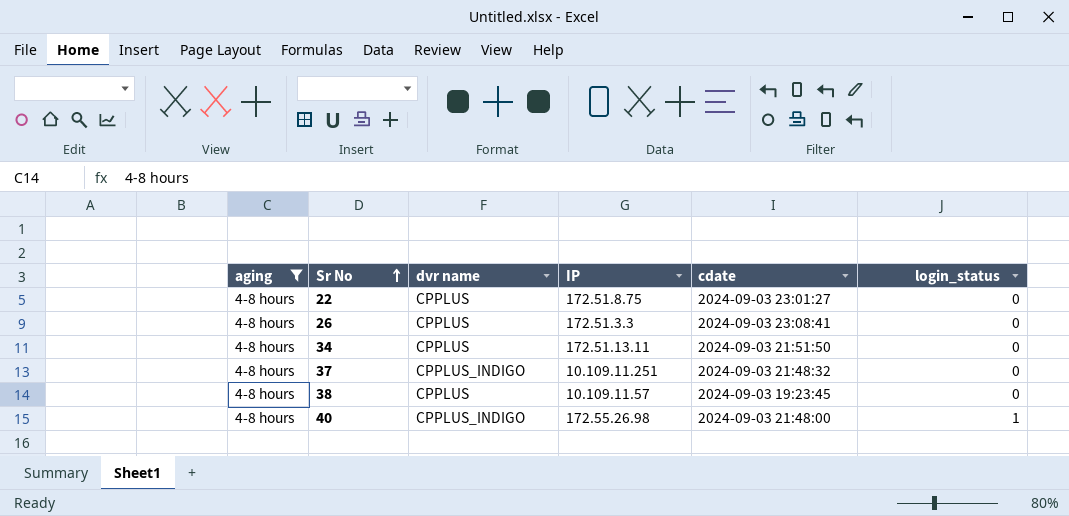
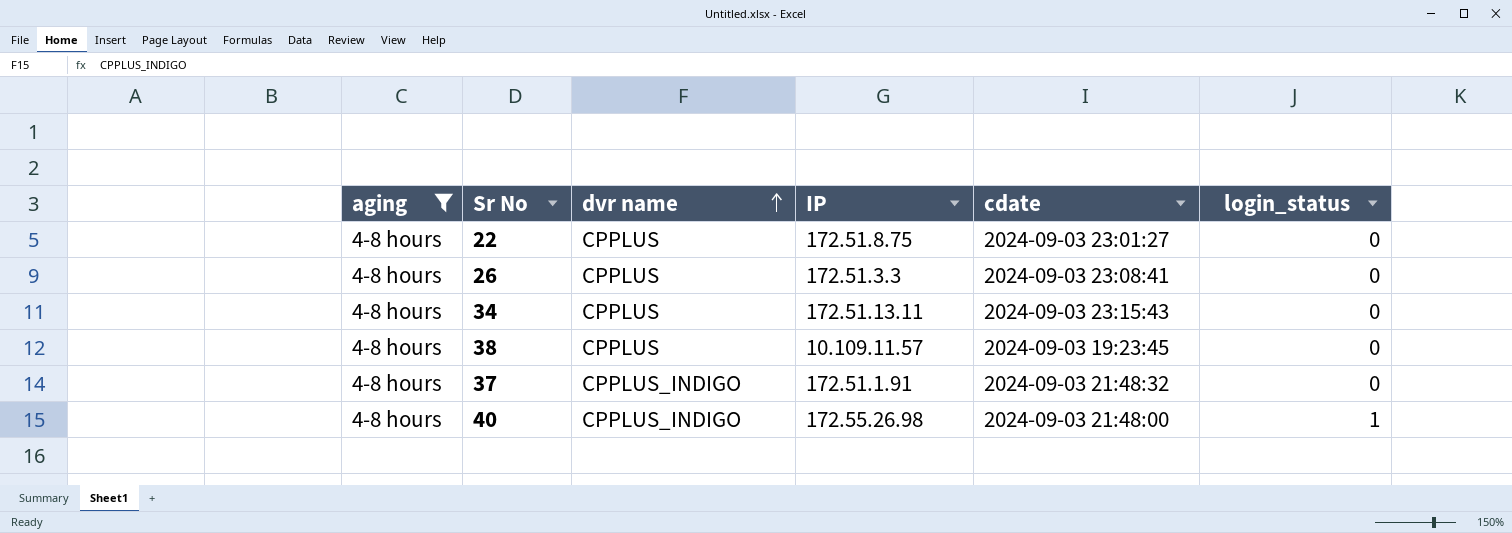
row order: Sr No ascending -> dvr name ascending
34 | cdate: 2024-09-03 21:51:50 -> 2024-09-03 23:15:43
37 | IP: 10.109.11.251 -> 172.51.1.91

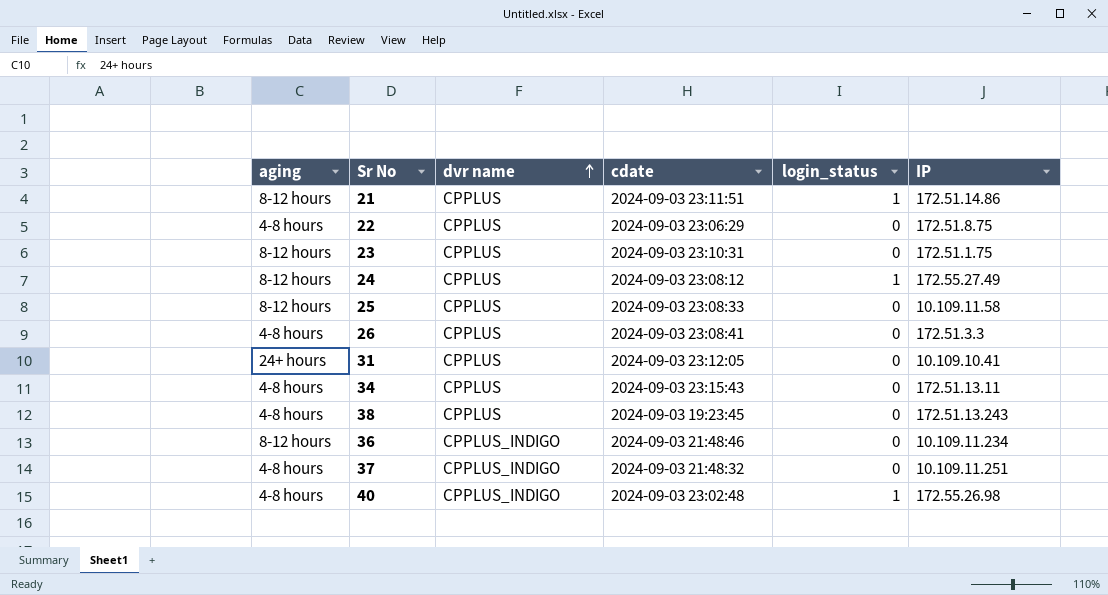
filter: aging = 4-8 hours -> none
column IP | position: 4 -> 6
22 | cdate: 2024-09-03 23:01:27 -> 2024-09-03 23:06:29
38 | IP: 10.109.11.57 -> 172.51.13.243
37 | IP: 172.51.1.91 -> 10.109.11.251
40 | cdate: 2024-09-03 21:48:00 -> 2024-09-03 23:02:48

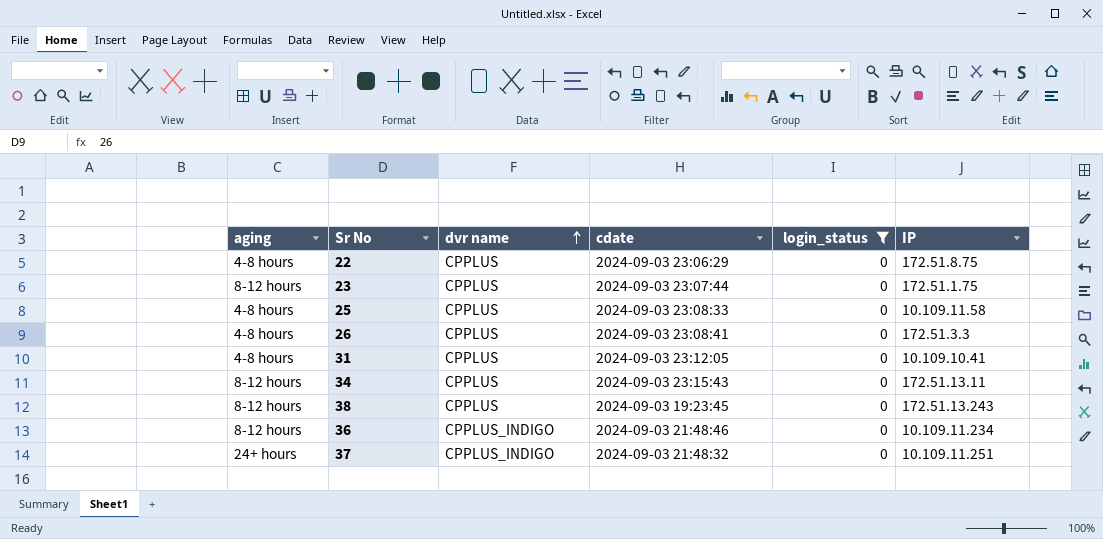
filter: none -> login_status = 0
23 | cdate: 2024-09-03 23:10:31 -> 2024-09-03 23:07:44
25 | aging: 8-12 hours -> 4-8 hours
31 | aging: 24+ hours -> 4-8 hours
34 | aging: 4-8 hours -> 8-12 hours
38 | aging: 4-8 hours -> 8-12 hours
37 | aging: 4-8 hours -> 24+ hours

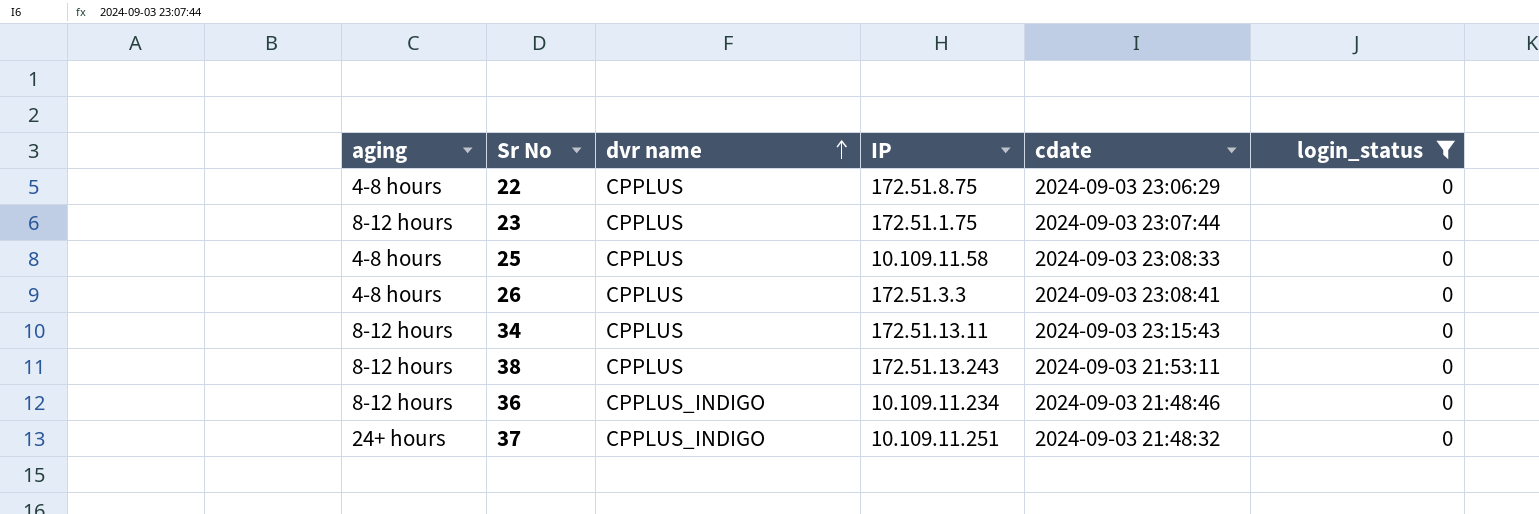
column IP | position: 6 -> 4
row 31: 4-8 hours | CPPLUS | 2024-09-03 23:12:05 | 0 | 10.109.10.41 -> none
38 | cdate: 2024-09-03 19:23:45 -> 2024-09-03 21:53:11

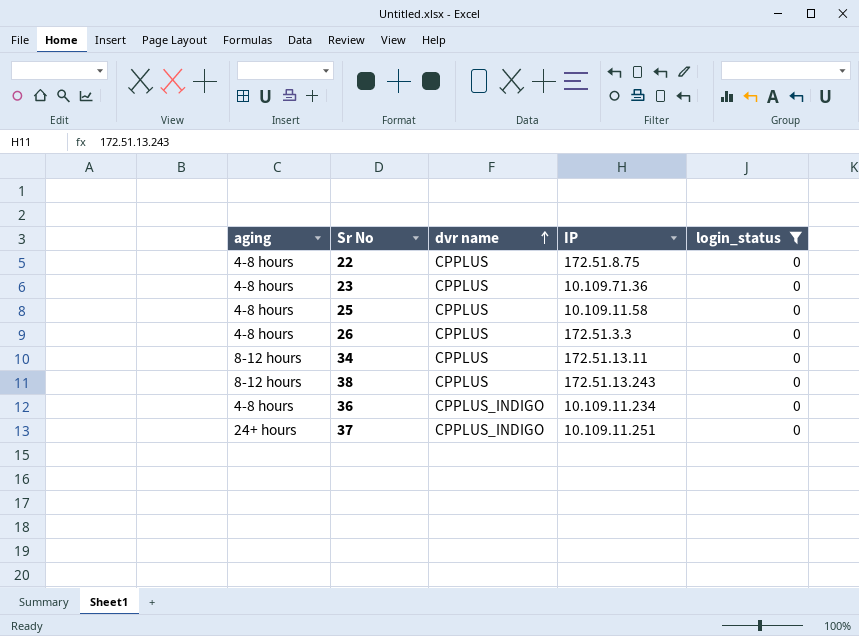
column cdate | position: 5 -> none
23 | aging: 8-12 hours -> 4-8 hours
23 | IP: 172.51.1.75 -> 10.109.71.36
36 | aging: 8-12 hours -> 4-8 hours

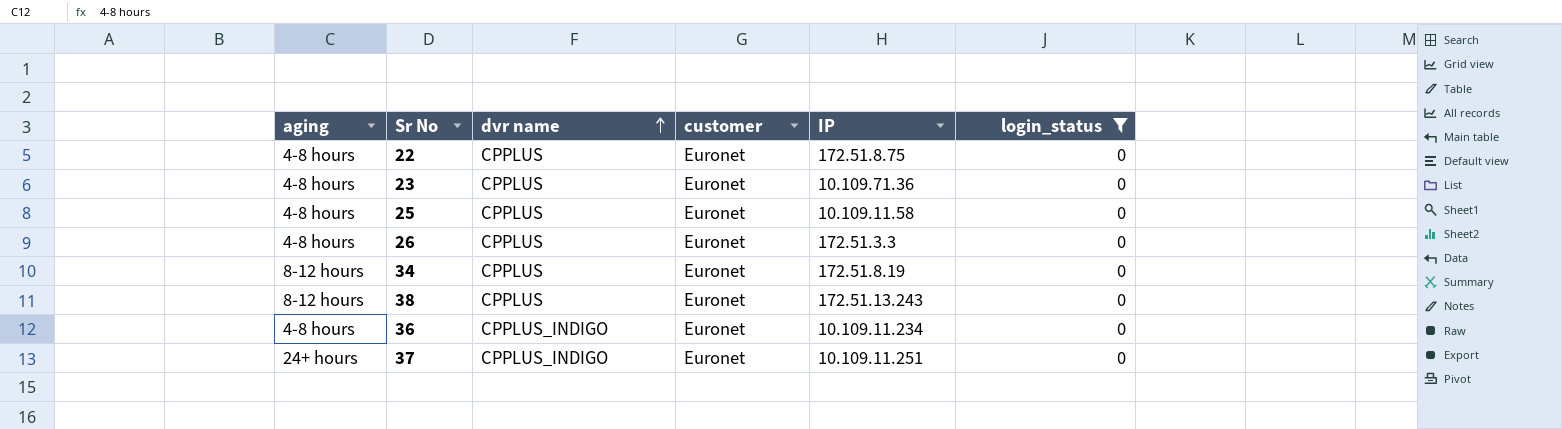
column customer | position: none -> 4
34 | IP: 172.51.13.11 -> 172.51.8.19

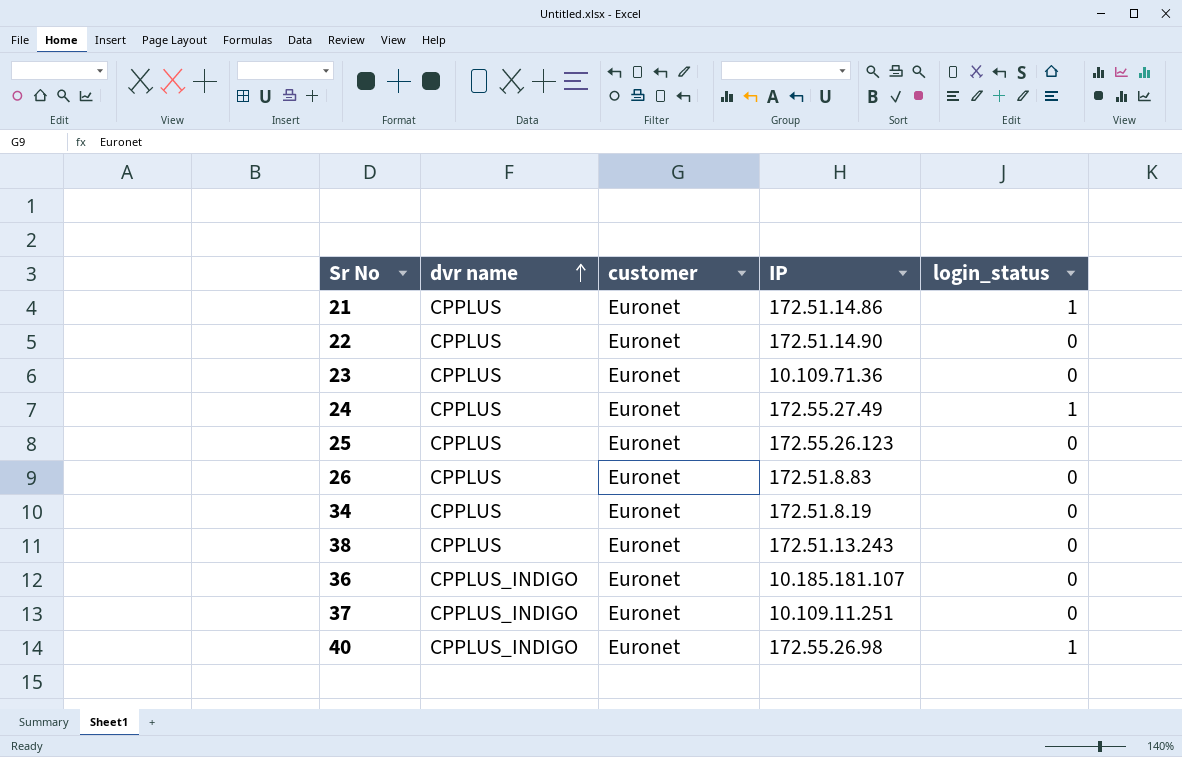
filter: login_status = 0 -> none
column aging | position: 1 -> none
22 | IP: 172.51.8.75 -> 172.51.14.90
25 | IP: 10.109.11.58 -> 172.55.26.123
26 | IP: 172.51.3.3 -> 172.51.8.83
36 | IP: 10.109.11.234 -> 10.185.181.107

